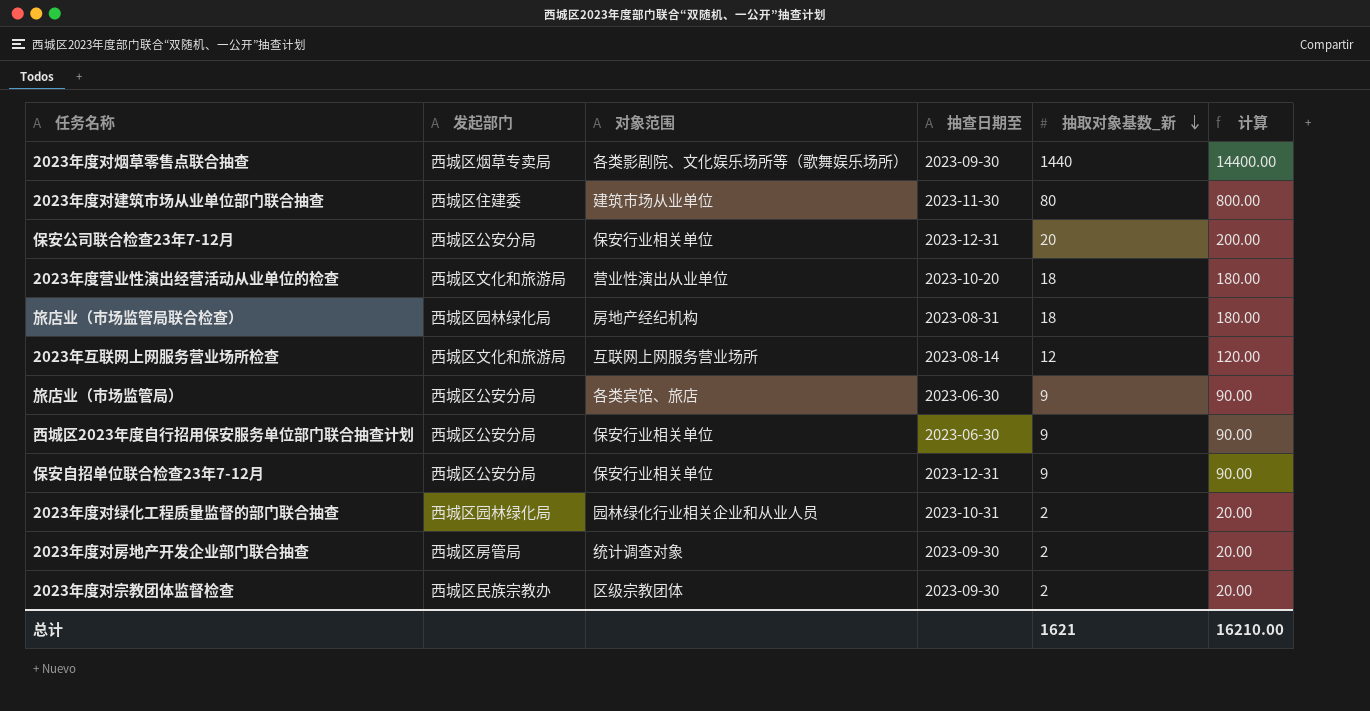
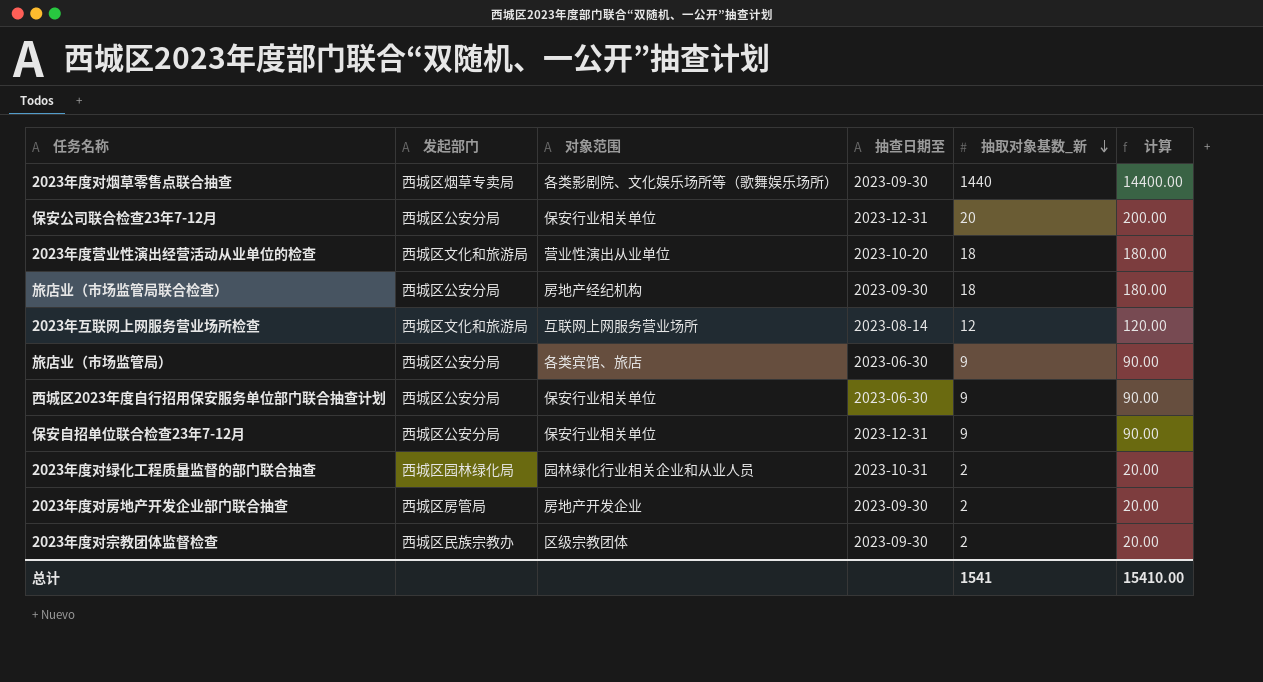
row 2023年度对建筑市场从业单位部门联合抽查: 西城区住建委 | 建筑市场从业单位 | 2023-11-30 | 80 | 800.00 -> none
旅店业（市场监管局联合检查） | 发起部门: 西城区园林绿化局 -> 西城区公安分局
旅店业（市场监管局联合检查） | 抽查日期至: 2023-08-31 -> 2023-09-30
2023年度对房地产开发企业部门联合抽查 | 对象范围: 统计调查对象 -> 房地产开发企业
总计 | 抽取对象基数_新: 1621 -> 1541
总计 | 计算: 16210.00 -> 15410.00

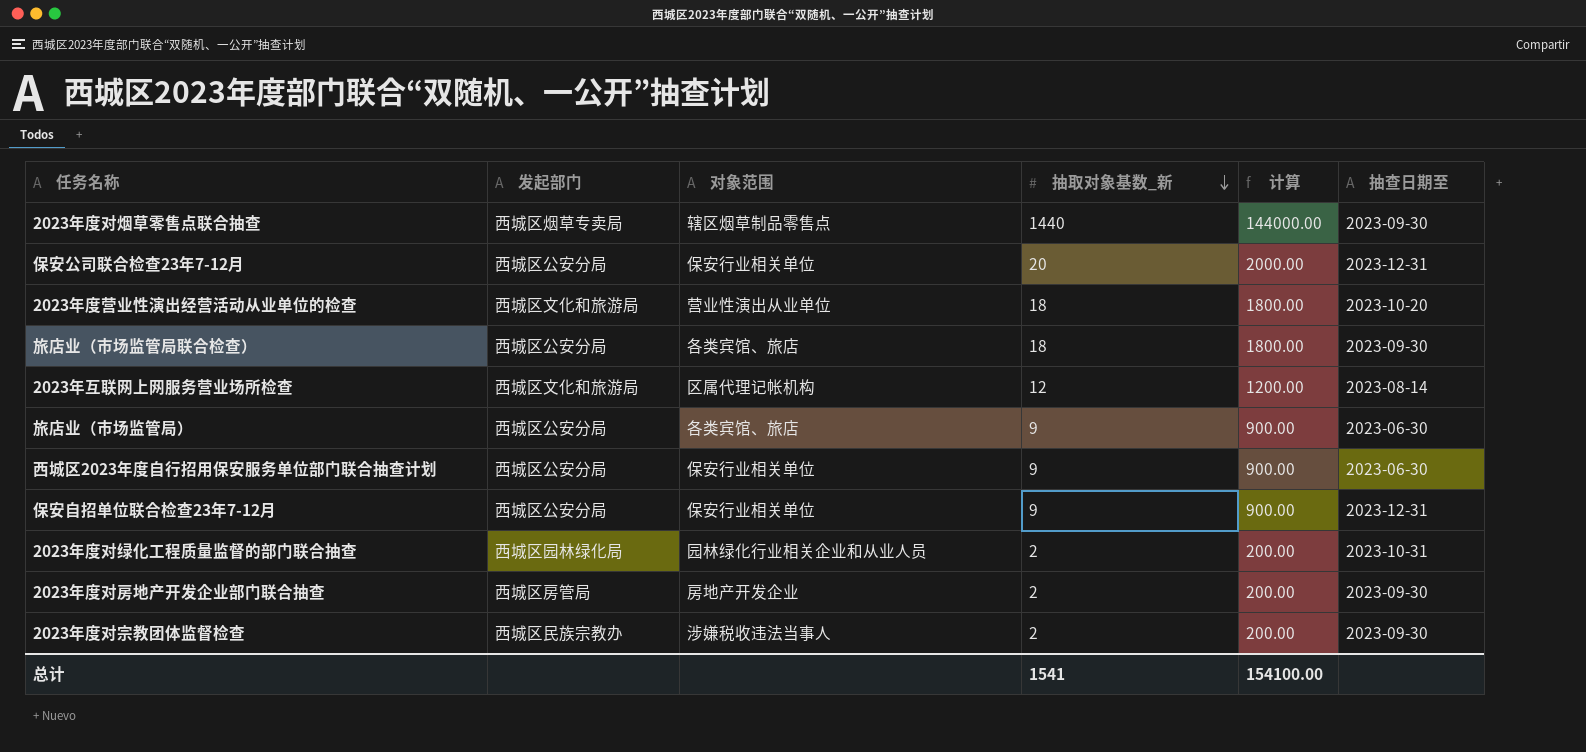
column 计算 | formula: [抽取对象基数_新] * 10 -> [抽取对象基数_新] * 100
column 抽查日期至 | position: 4 -> 6
2023年度对烟草零售点联合抽查 | 对象范围: 各类影剧院、文化娱乐场所等（歌舞娱乐场所） -> 辖区烟草制品零售点
旅店业（市场监管局联合检查） | 对象范围: 房地产经纪机构 -> 各类宾馆、旅店
2023年互联网上网服务营业场所检查 | 对象范围: 互联网上网服务营业场所 -> 区属代理记帐机构
2023年度对宗教团体监督检查 | 对象范围: 区级宗教团体 -> 涉嫌税收违法当事人
总计 | 计算: 15410.00 -> 154100.00

